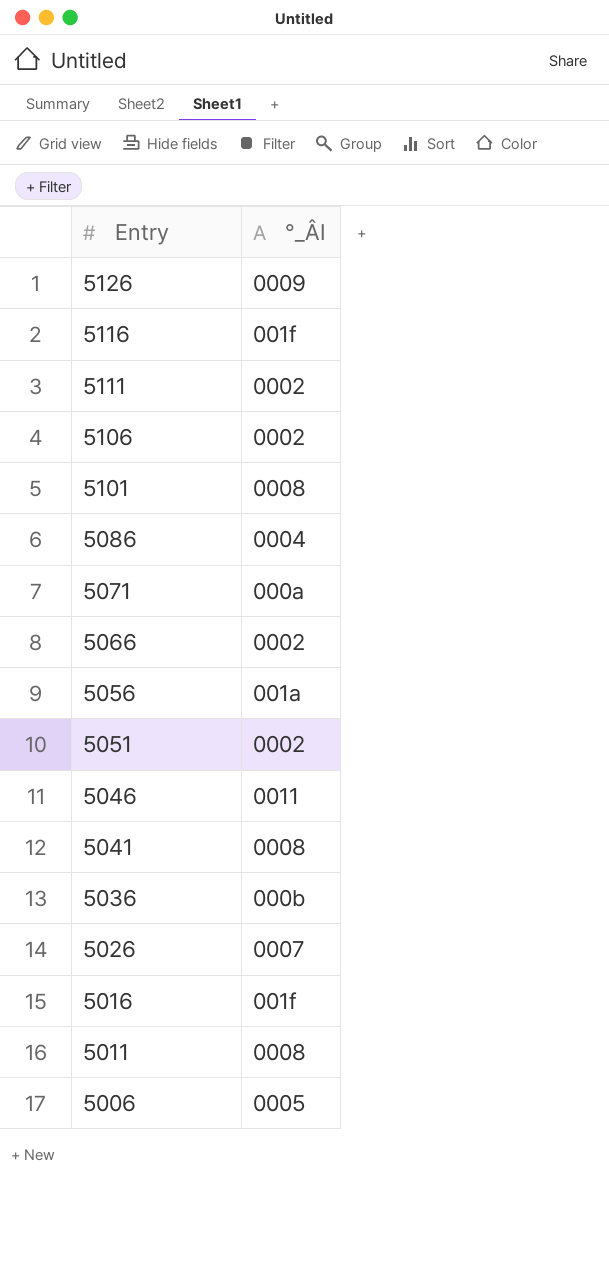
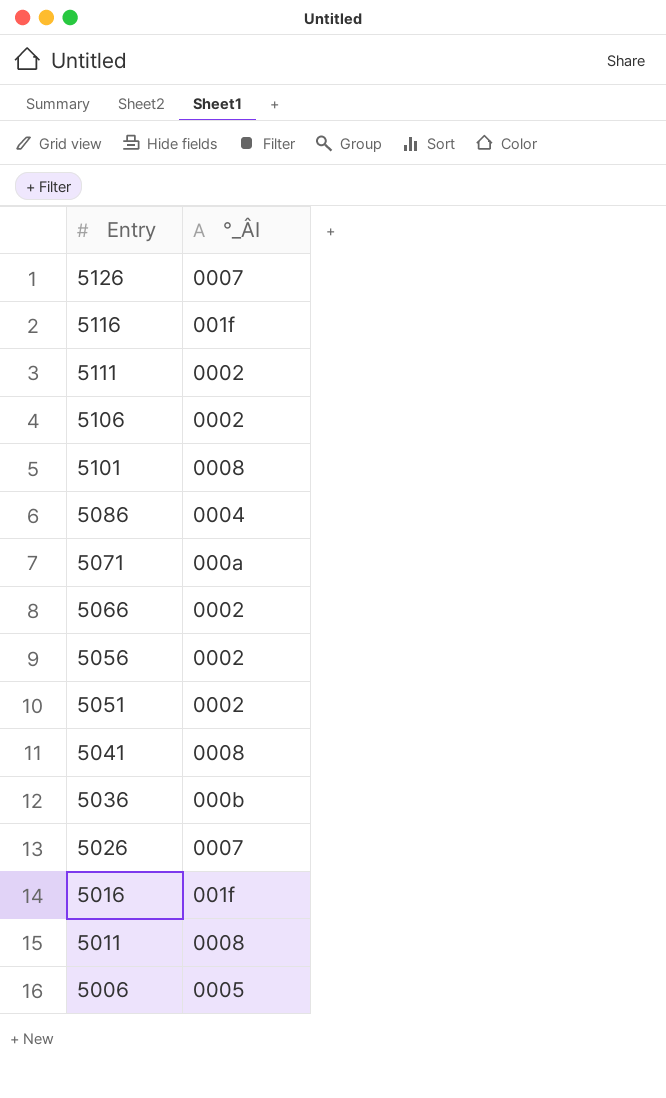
row 5046: 0011 -> none
5126 | °_ÂI: 0009 -> 0007
5056 | °_ÂI: 001a -> 0002

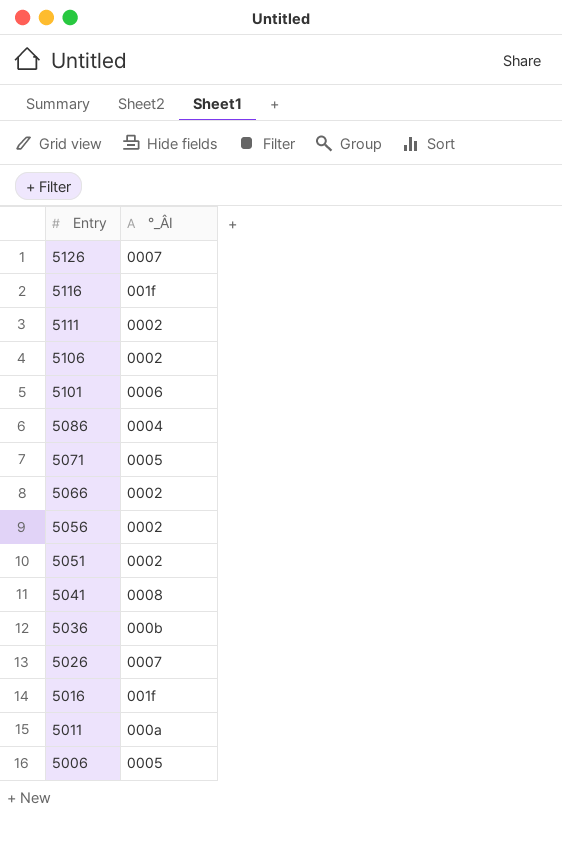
5101 | °_ÂI: 0008 -> 0006
5071 | °_ÂI: 000a -> 0005
5011 | °_ÂI: 0008 -> 000a

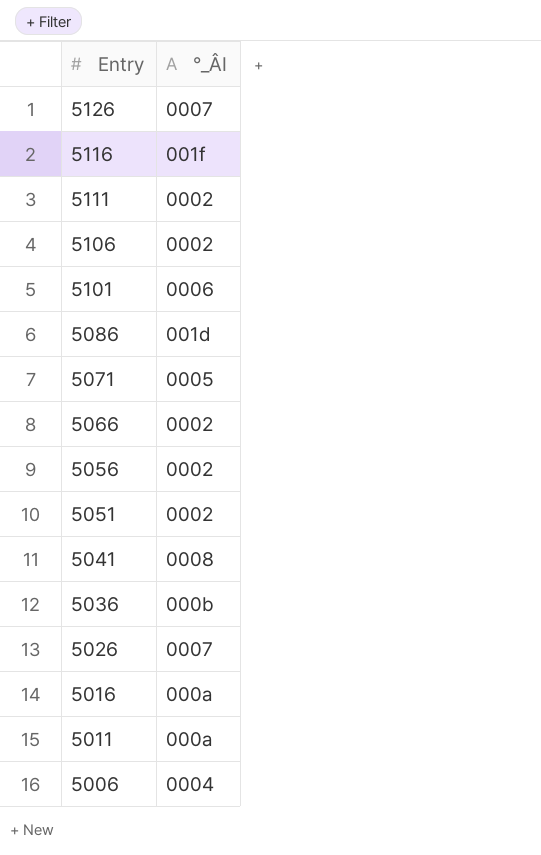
5086 | °_ÂI: 0004 -> 001d
5016 | °_ÂI: 001f -> 000a
5006 | °_ÂI: 0005 -> 0004

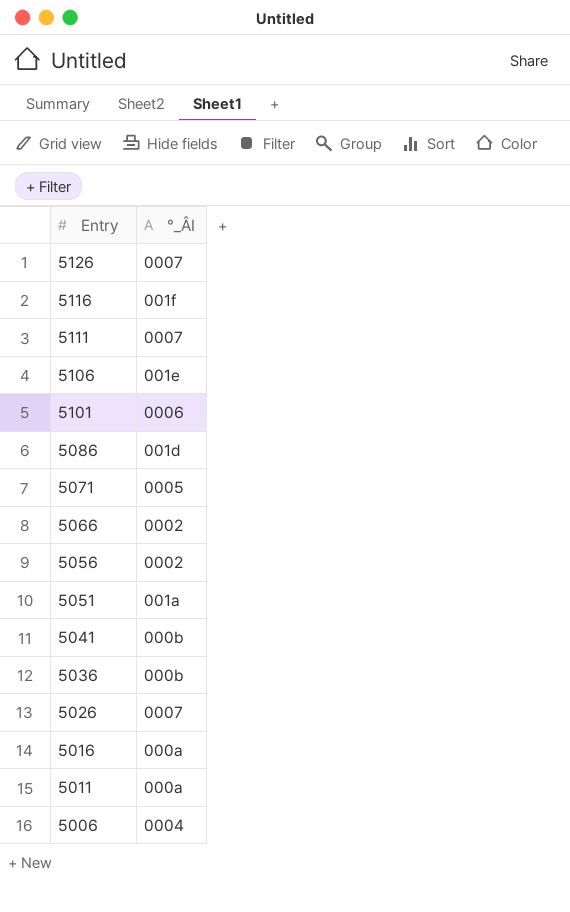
5111 | °_ÂI: 0002 -> 0007
5106 | °_ÂI: 0002 -> 001e
5051 | °_ÂI: 0002 -> 001a
5041 | °_ÂI: 0008 -> 000b

